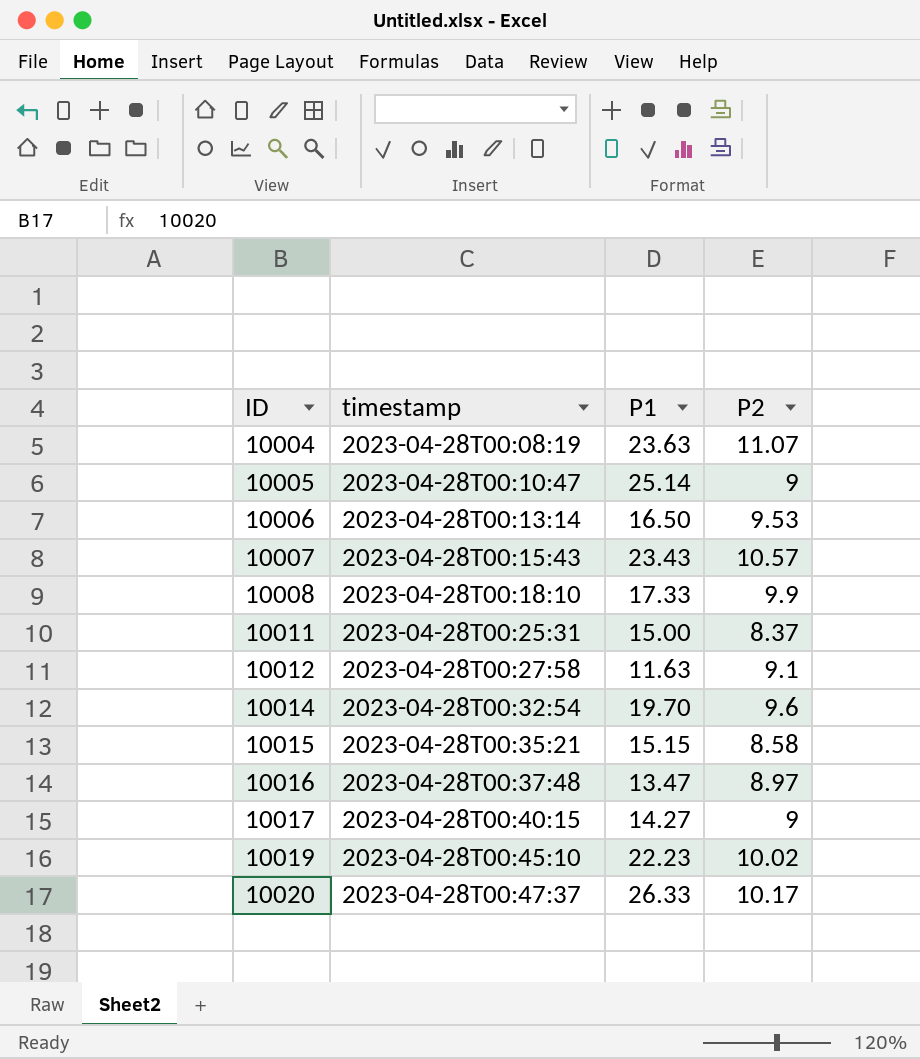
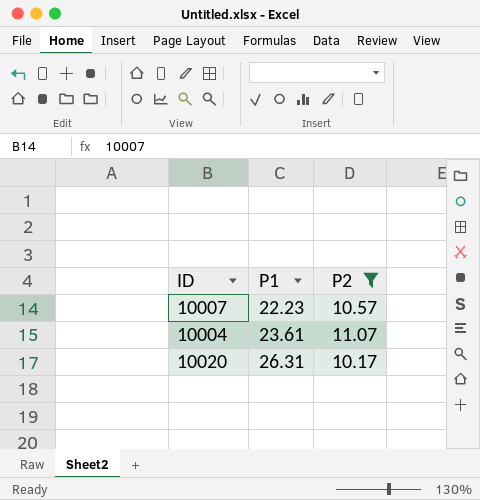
filter: none -> P2 >= 10.17
row order: ID ascending -> P1 ascending
column timestamp | position: 2 -> none
10007 | P1: 23.43 -> 22.23
10004 | P1: 23.63 -> 23.61
10020 | P1: 26.33 -> 26.31

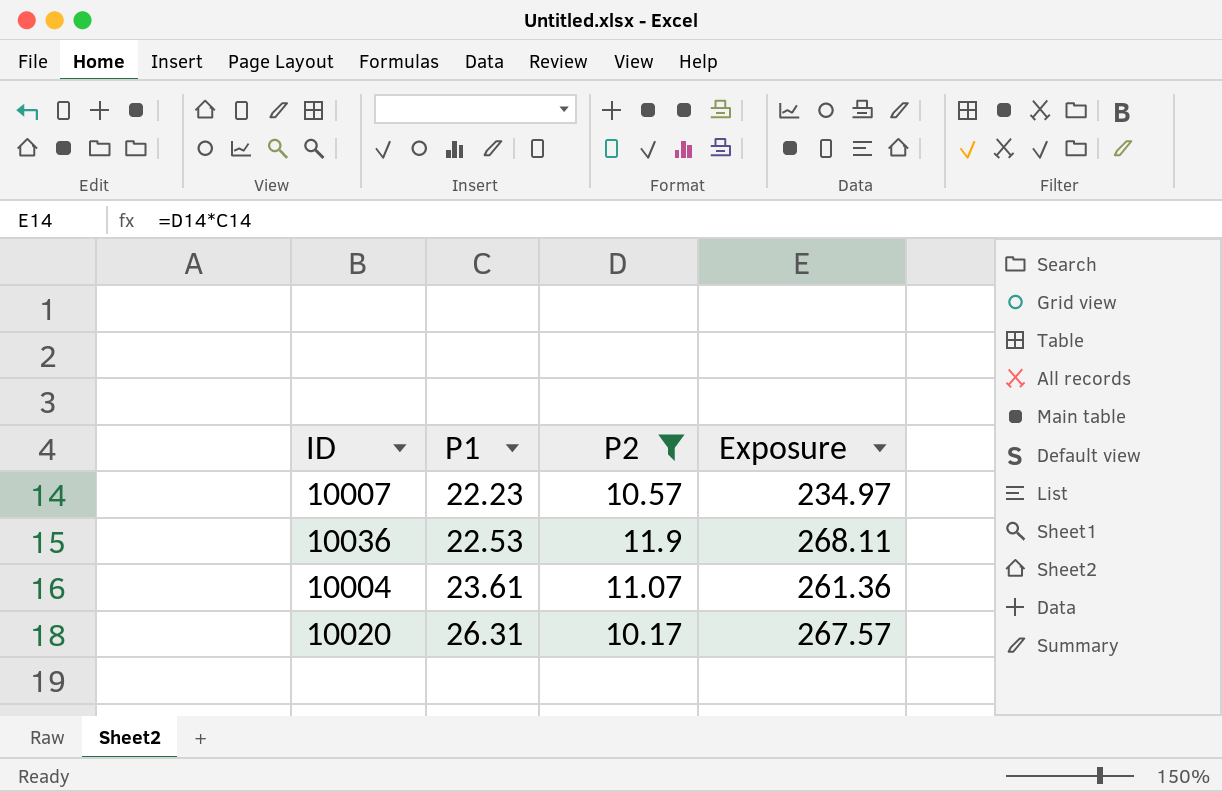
column Exposure | formula: none -> [P1] * [P2]
row 10036: none -> 22.53 | 11.9 | 268.11

